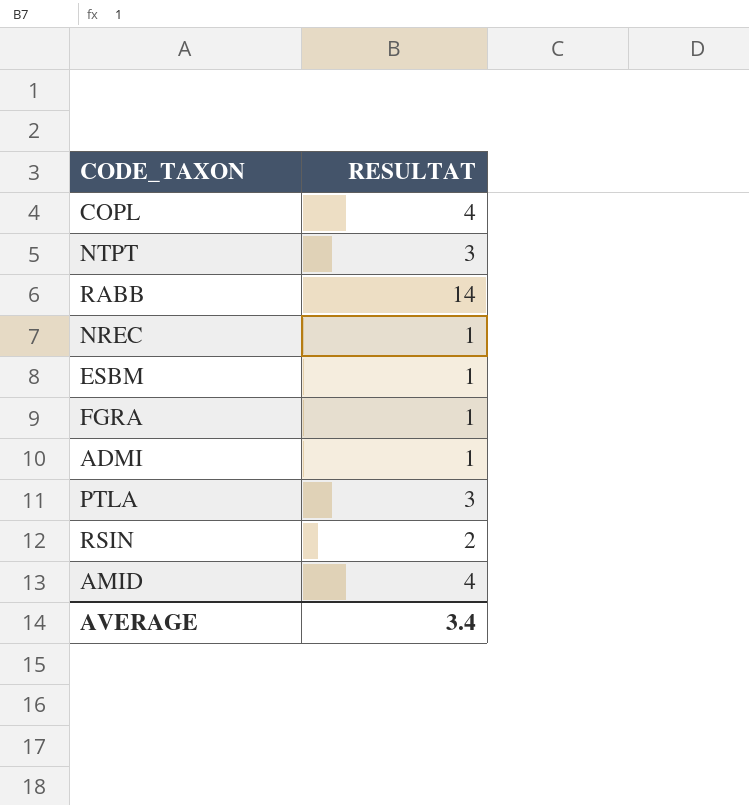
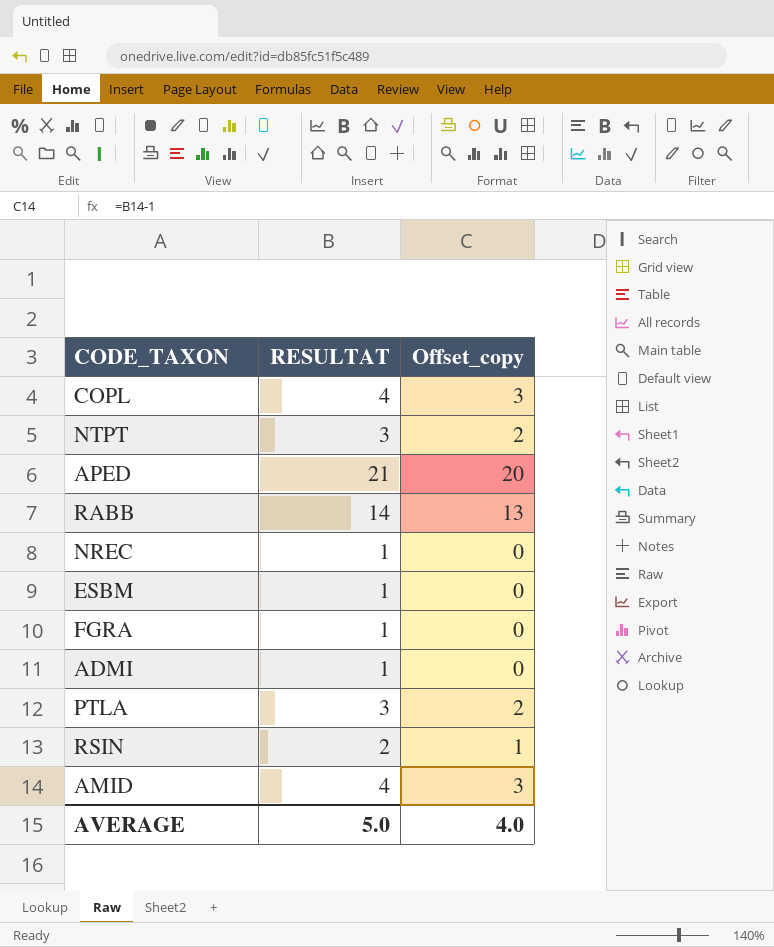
column Offset_copy | formula: none -> [RESULTAT] - 1
row APED: none -> 21 | 20
AVERAGE | RESULTAT: 3.4 -> 5.0

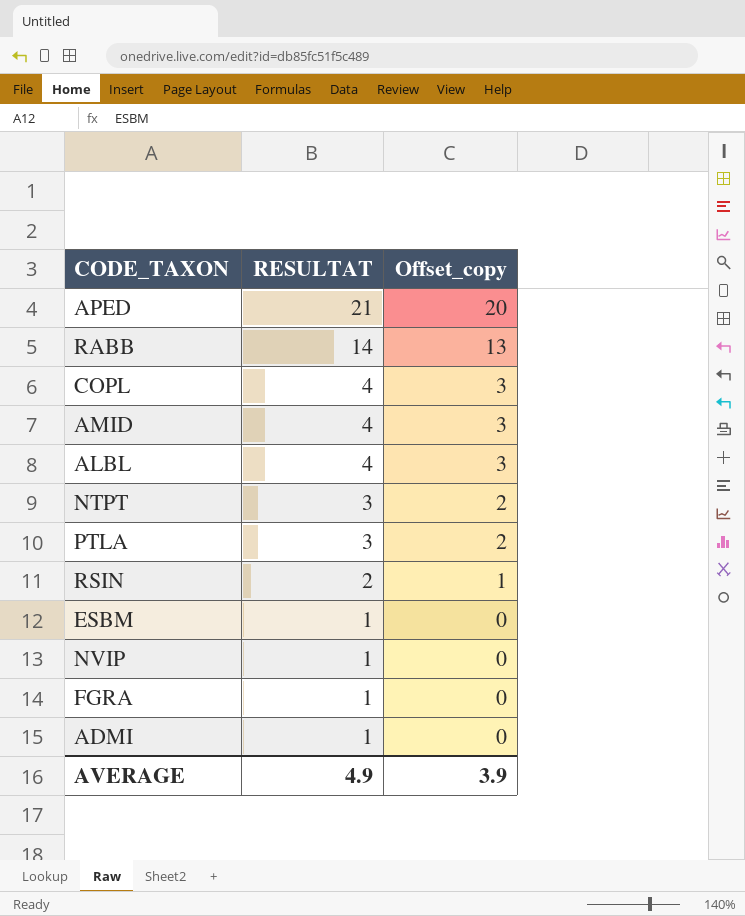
row order: none -> RESULTAT descending
row NREC: 1 | 0 -> none
row ALBL: none -> 4 | 3
row NVIP: none -> 1 | 0
AVERAGE | RESULTAT: 5.0 -> 4.9
AVERAGE | Offset_copy: 4.0 -> 3.9

